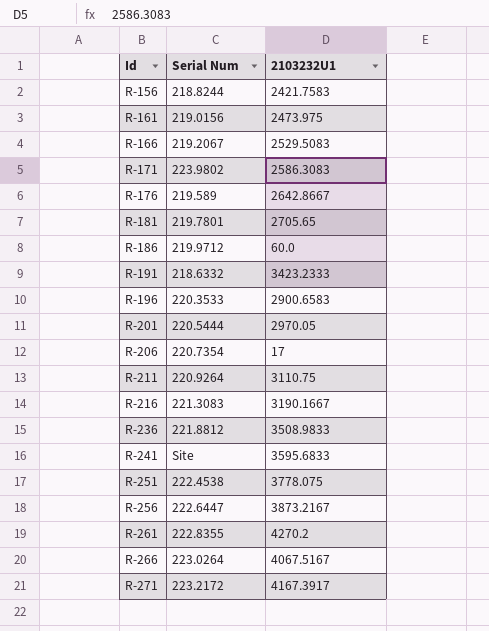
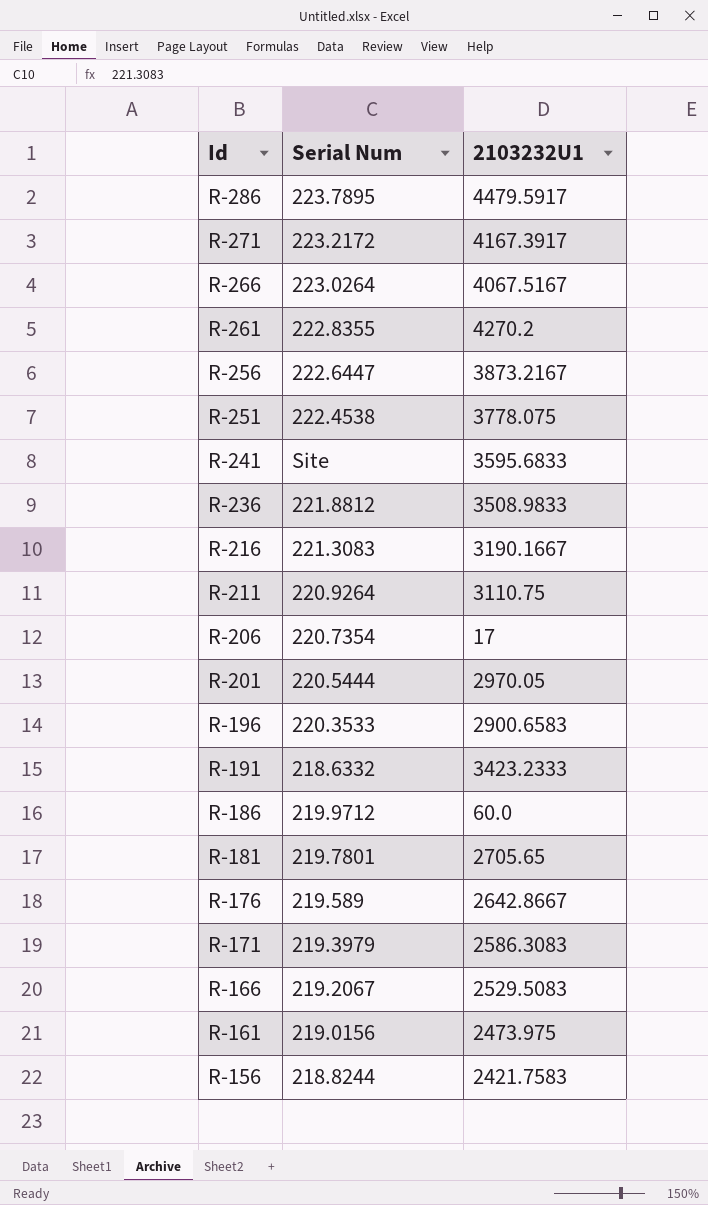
row order: Id ascending -> Id descending
row R-286: none -> 223.7895 | 4479.5917
R-171 | Serial Num: 223.9802 -> 219.3979

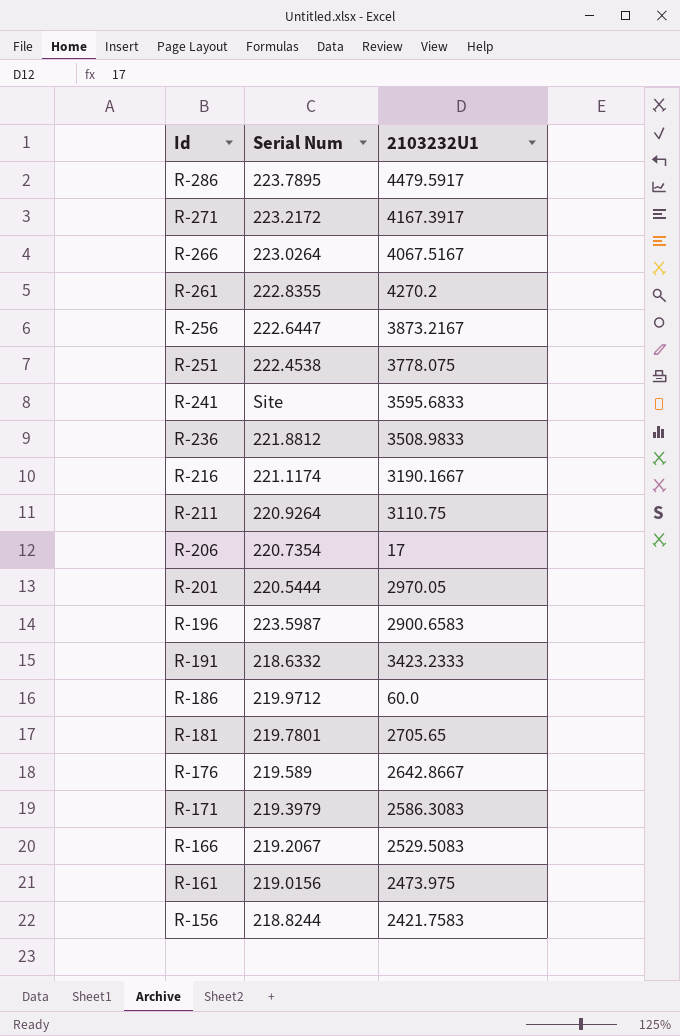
R-216 | Serial Num: 221.3083 -> 221.1174
R-196 | Serial Num: 220.3533 -> 223.5987

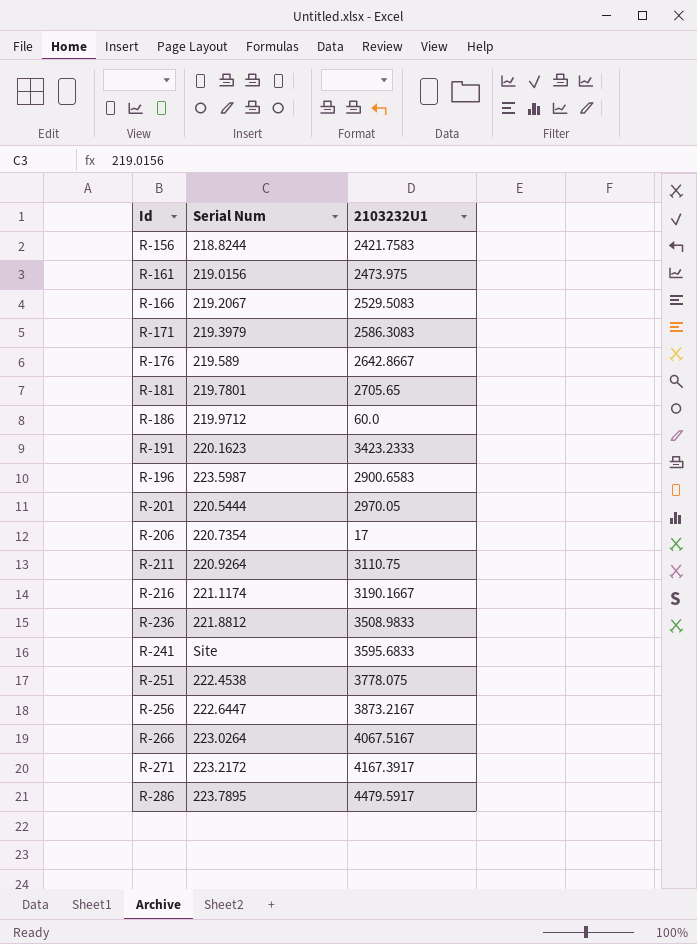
row order: Id descending -> Id ascending
row R-261: 222.8355 | 4270.2 -> none
R-191 | Serial Num: 218.6332 -> 220.1623

